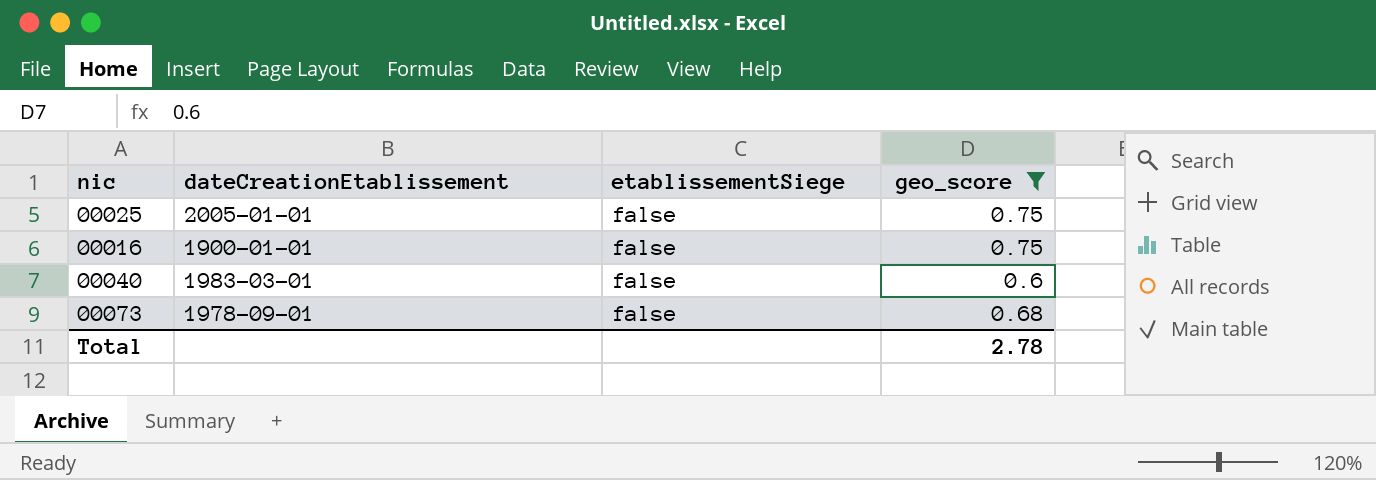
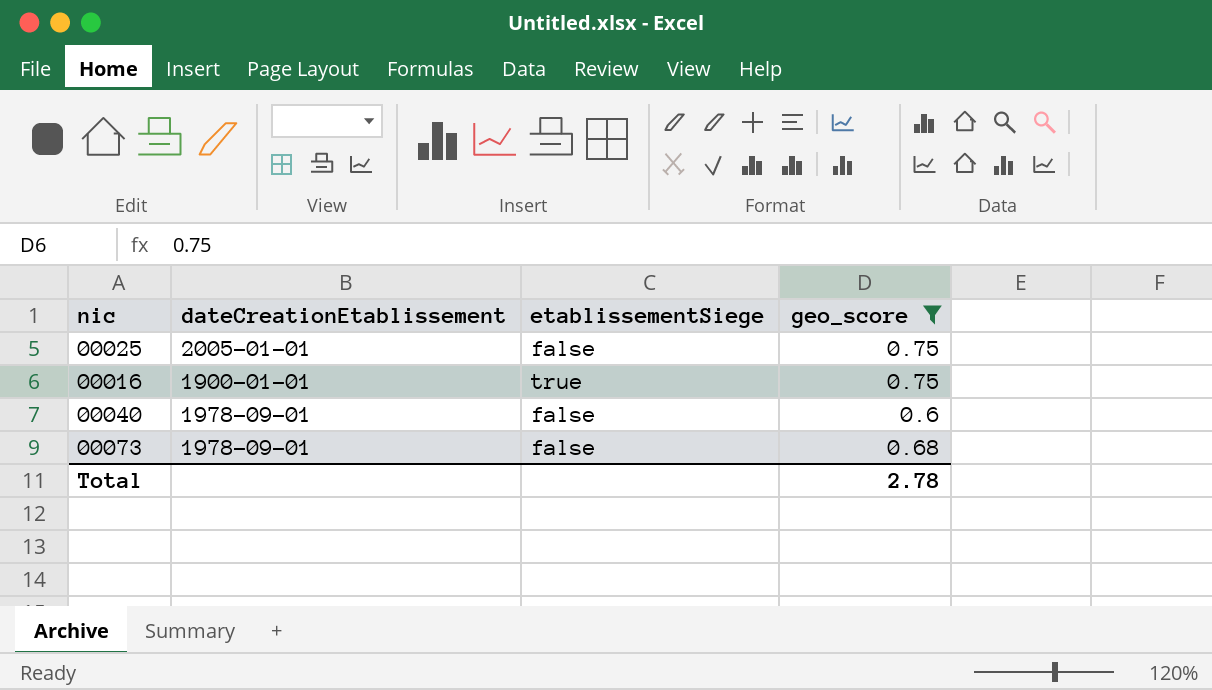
00016 | etablissementSiege: false -> true
00040 | dateCreationEtablissement: 1983-03-01 -> 1978-09-01

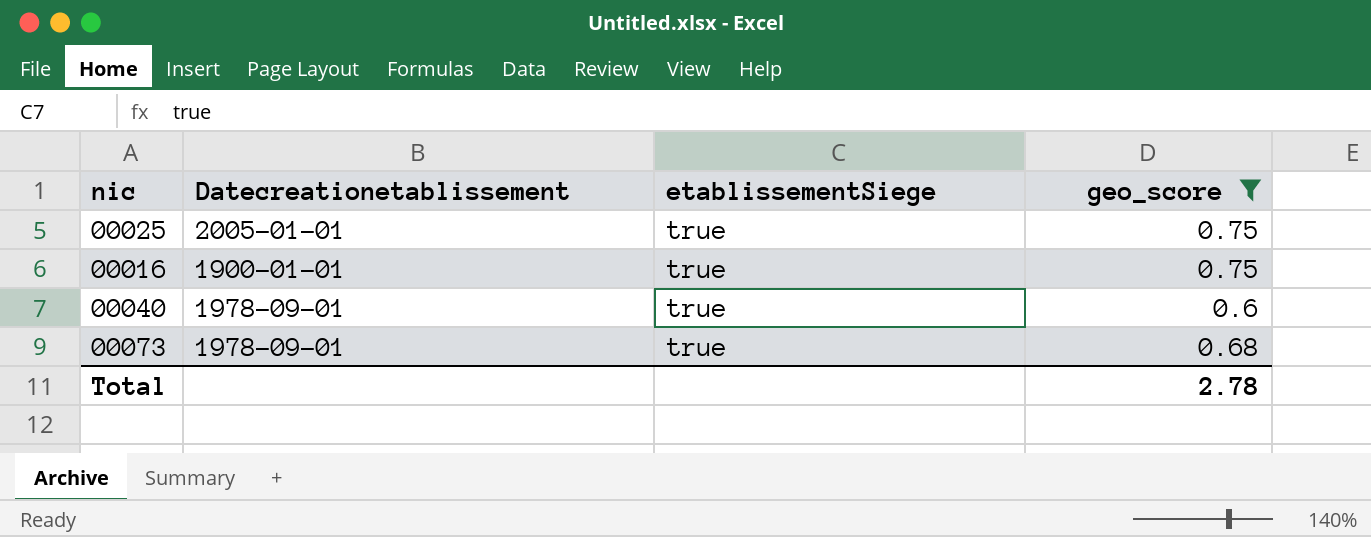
column name: dateCreationEtablissement -> Datecreationetablissement
00025 | etablissementSiege: false -> true
00040 | etablissementSiege: false -> true
00073 | etablissementSiege: false -> true

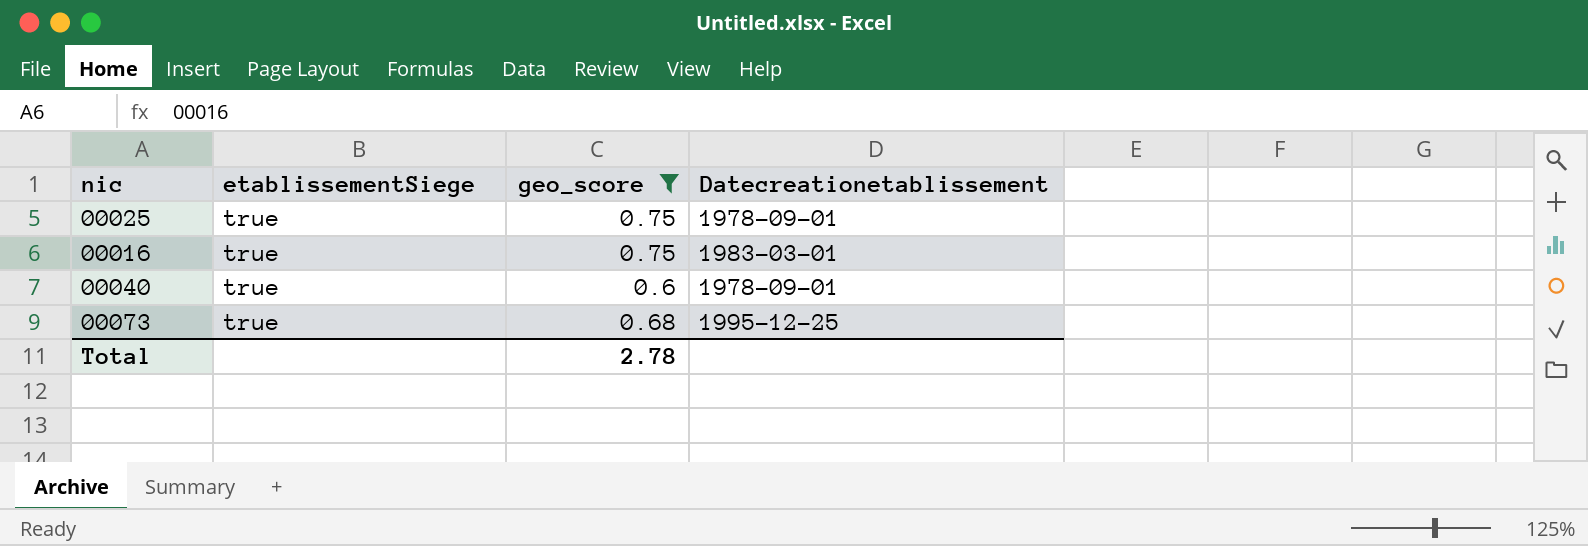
column Datecreationetablissement | position: 2 -> 4
00025 | Datecreationetablissement: 2005-01-01 -> 1978-09-01
00016 | Datecreationetablissement: 1900-01-01 -> 1983-03-01
00073 | Datecreationetablissement: 1978-09-01 -> 1995-12-25

